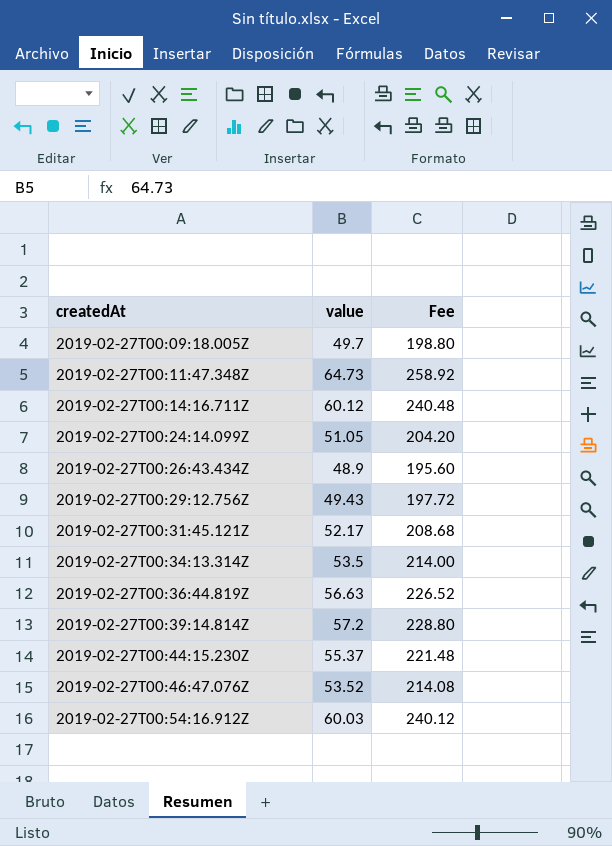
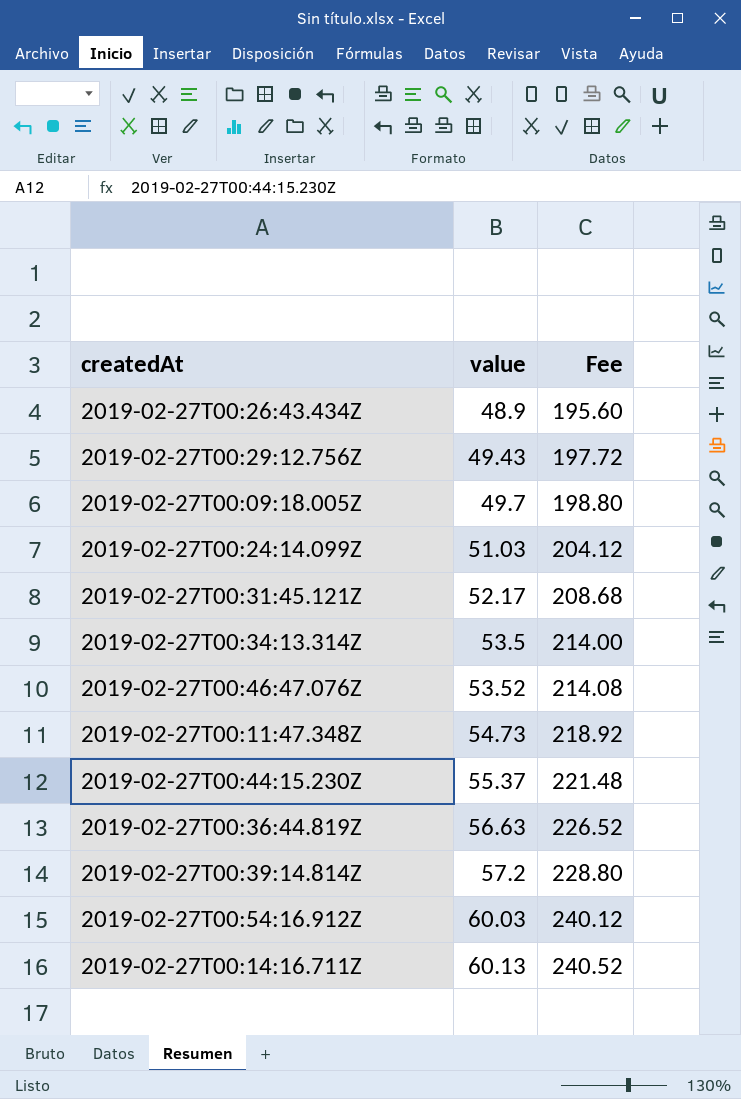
row order: createdAt ascending -> value ascending
2019-02-27T00:24:14.099Z | value: 51.05 -> 51.03
2019-02-27T00:24:14.099Z | Fee: 204.20 -> 204.12
2019-02-27T00:11:47.348Z | value: 64.73 -> 54.73
2019-02-27T00:11:47.348Z | Fee: 258.92 -> 218.92
2019-02-27T00:14:16.711Z | value: 60.12 -> 60.13
2019-02-27T00:14:16.711Z | Fee: 240.48 -> 240.52

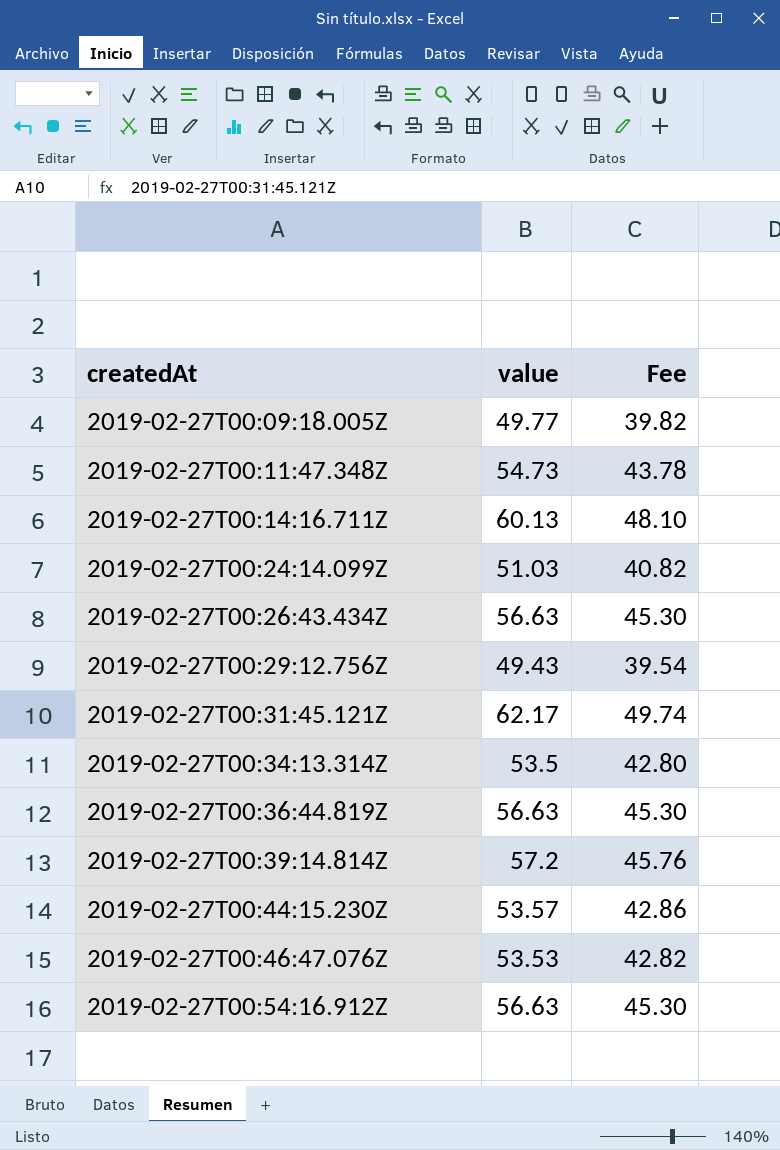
row order: value ascending -> createdAt ascending
column Fee | formula: [value] * 4 -> [value] * 0.8
2019-02-27T00:09:18.005Z | value: 49.7 -> 49.77
2019-02-27T00:26:43.434Z | value: 48.9 -> 56.63
2019-02-27T00:31:45.121Z | value: 52.17 -> 62.17
2019-02-27T00:44:15.230Z | value: 55.37 -> 53.57
2019-02-27T00:46:47.076Z | value: 53.52 -> 53.53
2019-02-27T00:54:16.912Z | value: 60.03 -> 56.63

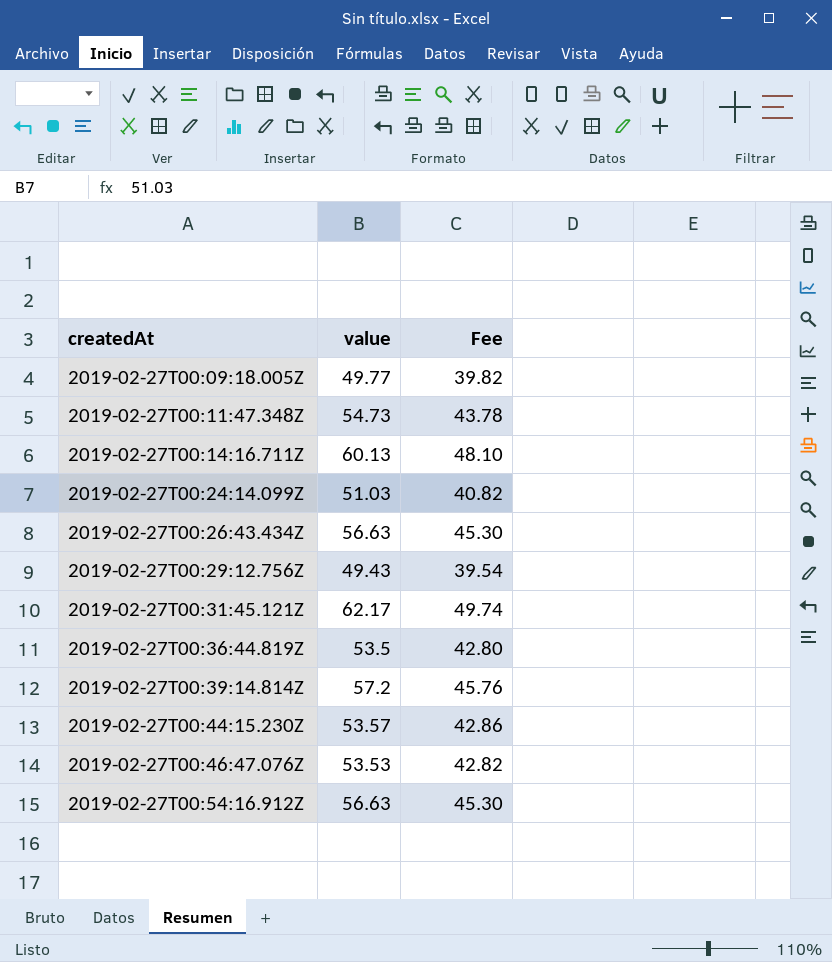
row 2019-02-27T00:34:13.314Z: 53.5 | 42.80 -> none
2019-02-27T00:36:44.819Z | value: 56.63 -> 53.5
2019-02-27T00:36:44.819Z | Fee: 45.30 -> 42.80

